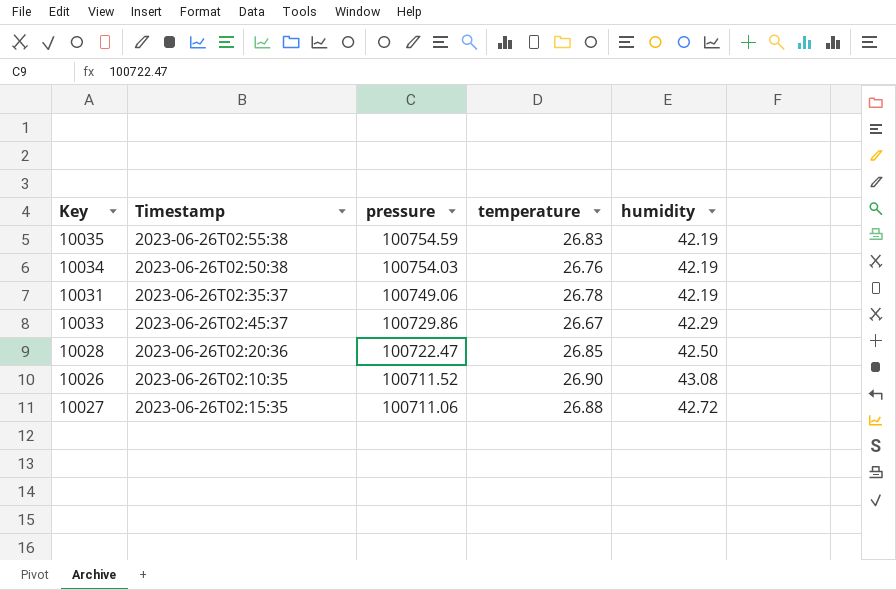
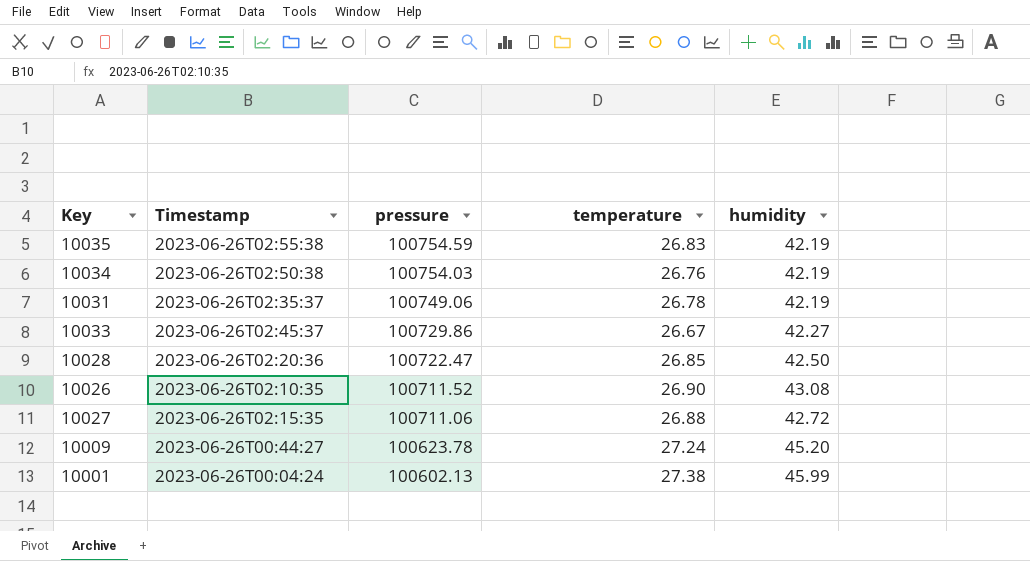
10033 | humidity: 42.29 -> 42.27
row 10009: none -> 2023-06-26T00:44:27 | 100623.78 | 27.24 | 45.20
row 10001: none -> 2023-06-26T00:04:24 | 100602.13 | 27.38 | 45.99

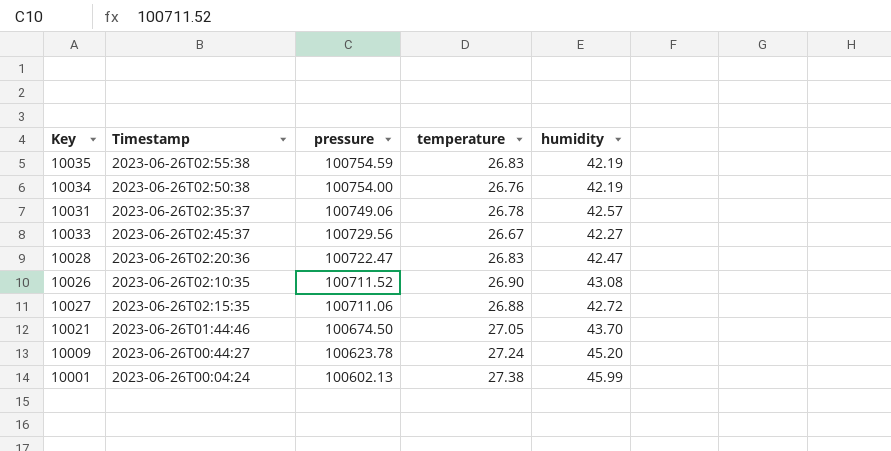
10034 | pressure: 100754.03 -> 100754.00
10031 | humidity: 42.19 -> 42.57
10033 | pressure: 100729.86 -> 100729.56
10028 | temperature: 26.85 -> 26.83
10028 | humidity: 42.50 -> 42.47
row 10021: none -> 2023-06-26T01:44:46 | 100674.50 | 27.05 | 43.70

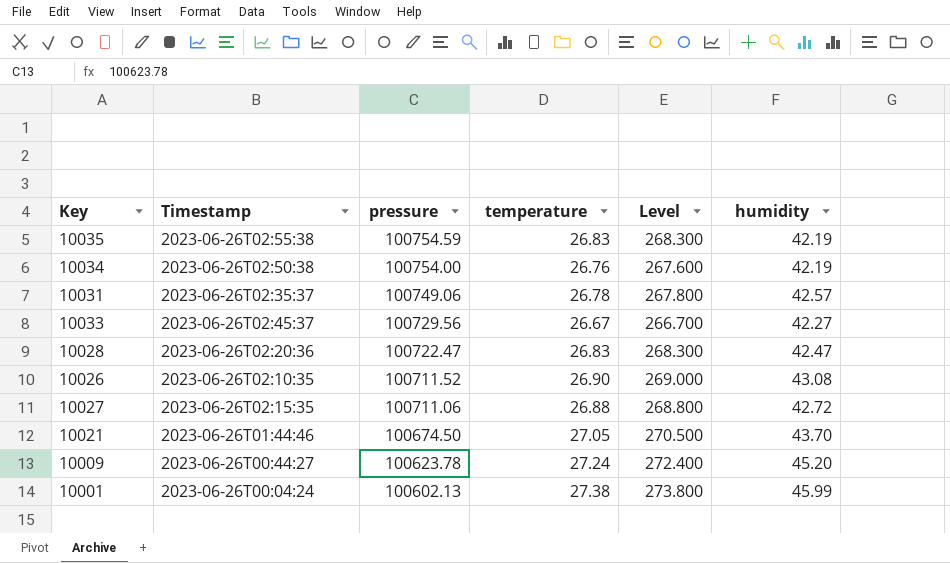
column Level | formula: none -> [temperature] * 10

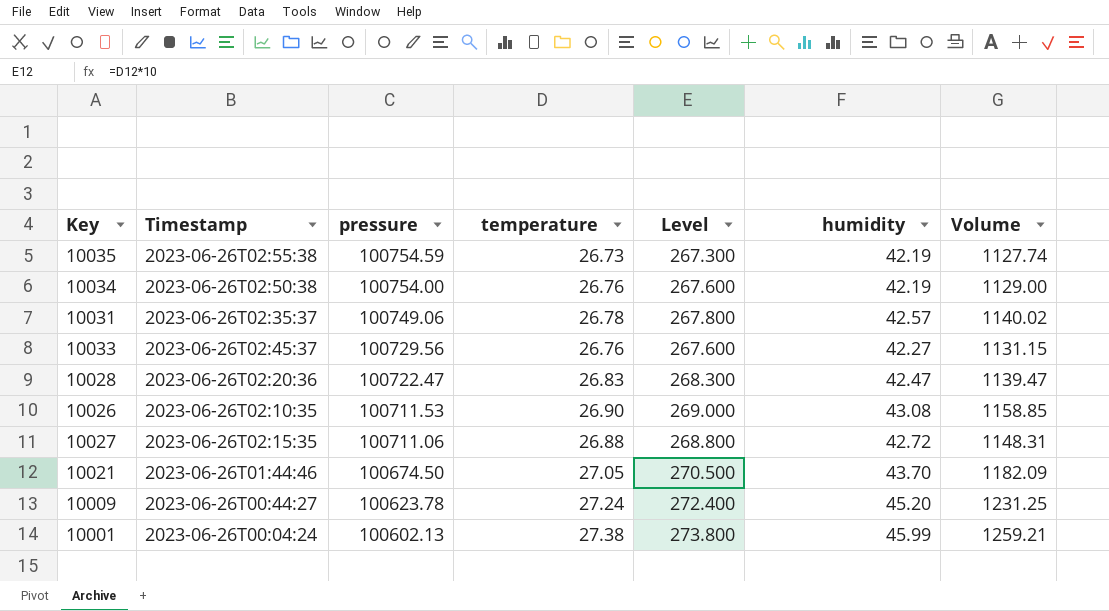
column Volume | formula: none -> [temperature] * [humidity]
10035 | temperature: 26.83 -> 26.73
10035 | Level: 268.300 -> 267.300
10033 | temperature: 26.67 -> 26.76
10033 | Level: 266.700 -> 267.600
10026 | pressure: 100711.52 -> 100711.53

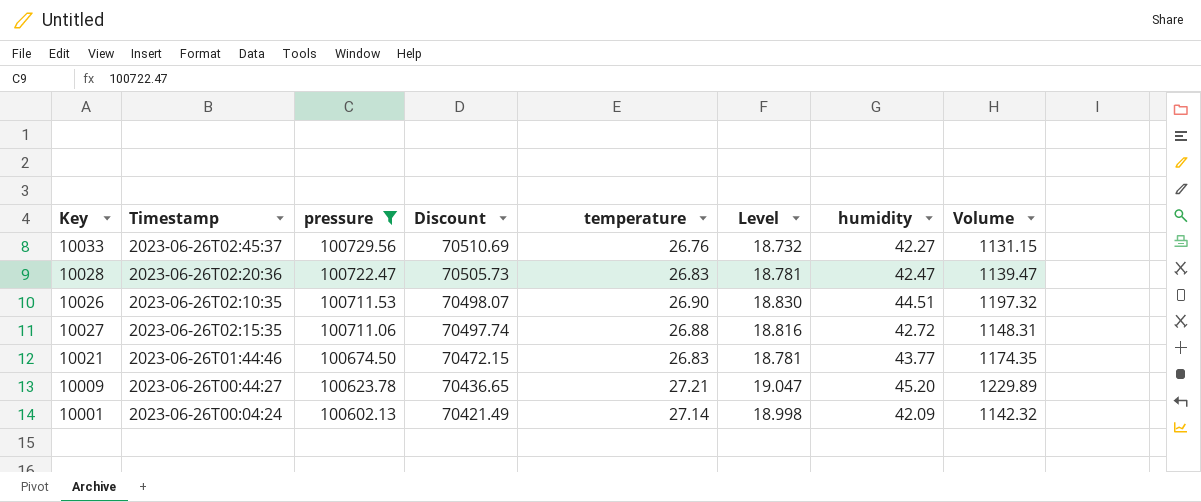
filter: none -> pressure <= 100729.56
column Discount | formula: none -> [pressure] * 0.7
column Level | formula: [temperature] * 10 -> [temperature] * 0.7
10026 | humidity: 43.08 -> 44.51
10026 | Volume: 1158.85 -> 1197.32
10021 | temperature: 27.05 -> 26.83
10021 | humidity: 43.70 -> 43.77
10021 | Volume: 1182.09 -> 1174.35
10009 | temperature: 27.24 -> 27.21
10009 | Volume: 1231.25 -> 1229.89
10001 | temperature: 27.38 -> 27.14
10001 | humidity: 45.99 -> 42.09
10001 | Volume: 1259.21 -> 1142.32

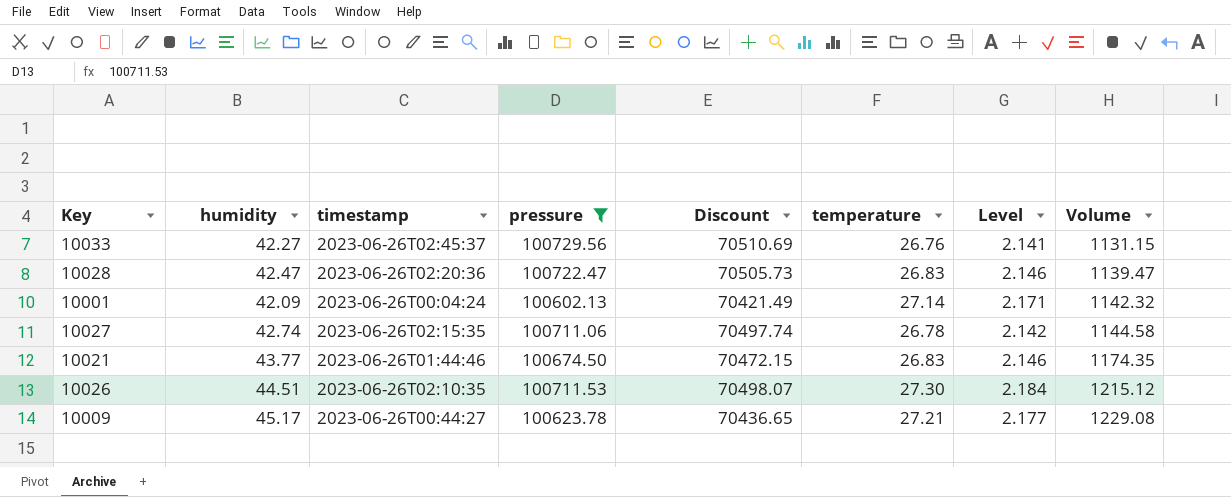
row order: pressure descending -> Volume ascending
column humidity | position: 7 -> 2
column name: Timestamp -> timestamp
column Level | formula: [temperature] * 0.7 -> [temperature] * 0.08
10027 | humidity: 42.72 -> 42.74
10027 | temperature: 26.88 -> 26.78
10027 | Volume: 1148.31 -> 1144.58
10026 | temperature: 26.90 -> 27.30
10026 | Volume: 1197.32 -> 1215.12
10009 | humidity: 45.20 -> 45.17
10009 | Volume: 1229.89 -> 1229.08

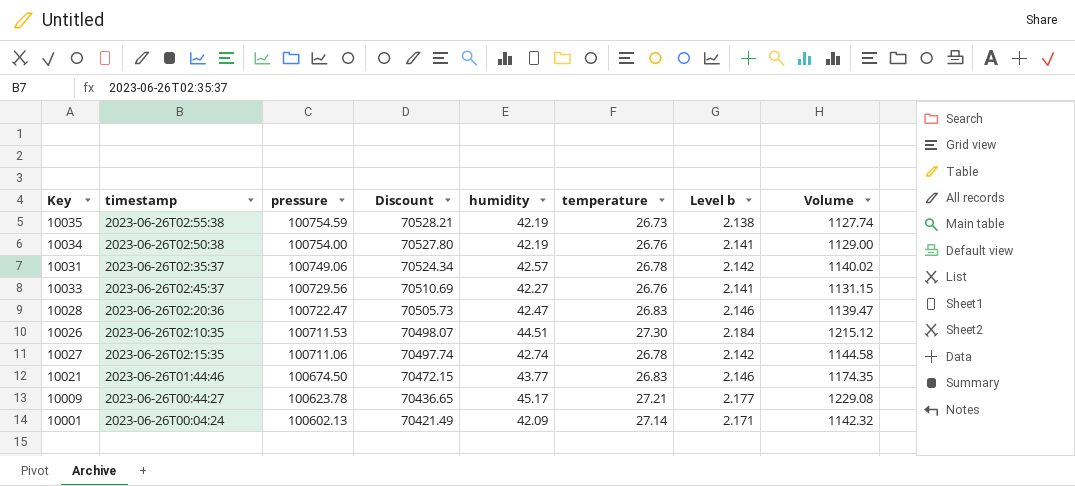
filter: pressure <= 100729.56 -> none
row order: Volume ascending -> pressure descending
column humidity | position: 2 -> 5
column name: Level -> Level b

